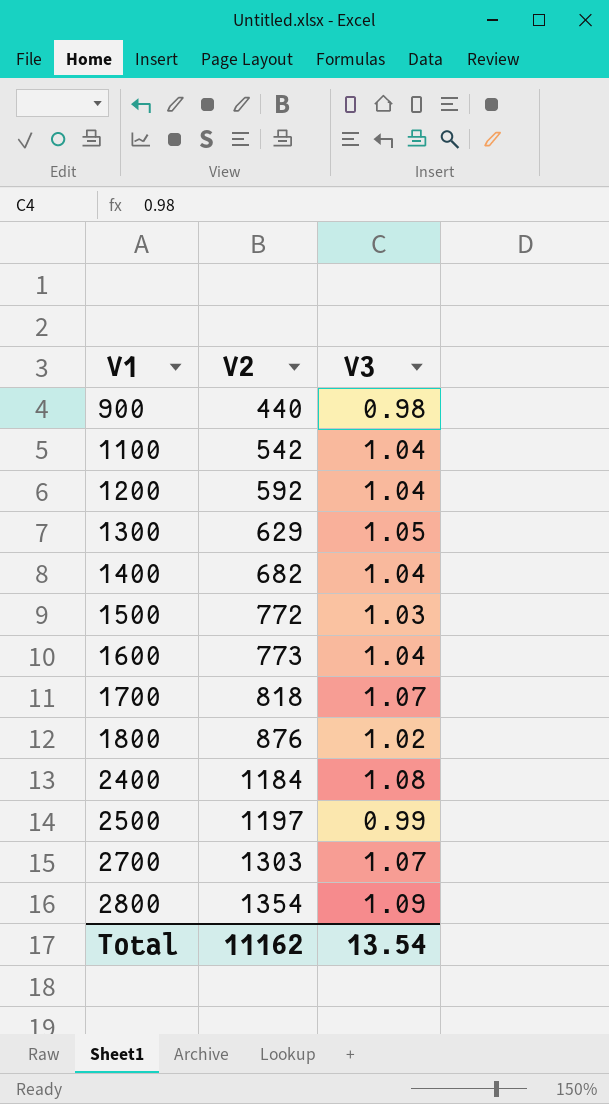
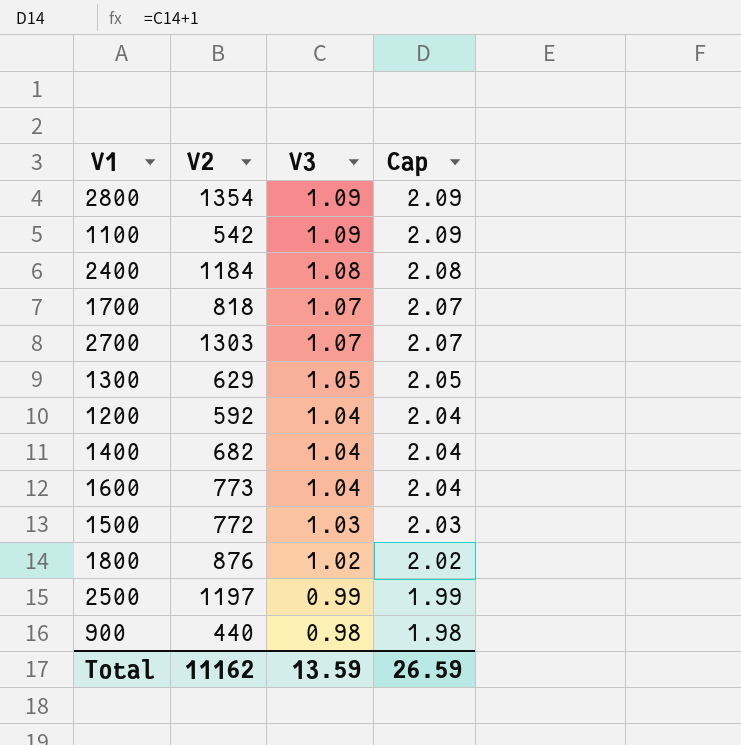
row order: V1 ascending -> V3 descending
column Cap | formula: none -> [V3] + 1
1100 | V3: 1.04 -> 1.09
Total | V3: 13.54 -> 13.59

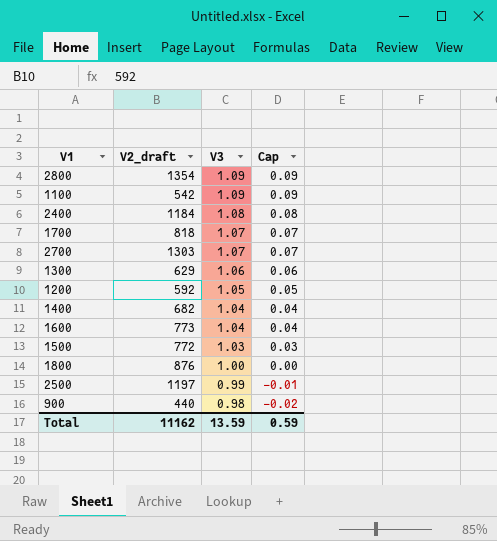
column name: V2 -> V2_draft
column Cap | formula: [V3] + 1 -> [V3] - 1
1300 | V3: 1.05 -> 1.06
1200 | V3: 1.04 -> 1.05
1800 | V3: 1.02 -> 1.00
Total | Cap: 26.59 -> 0.59

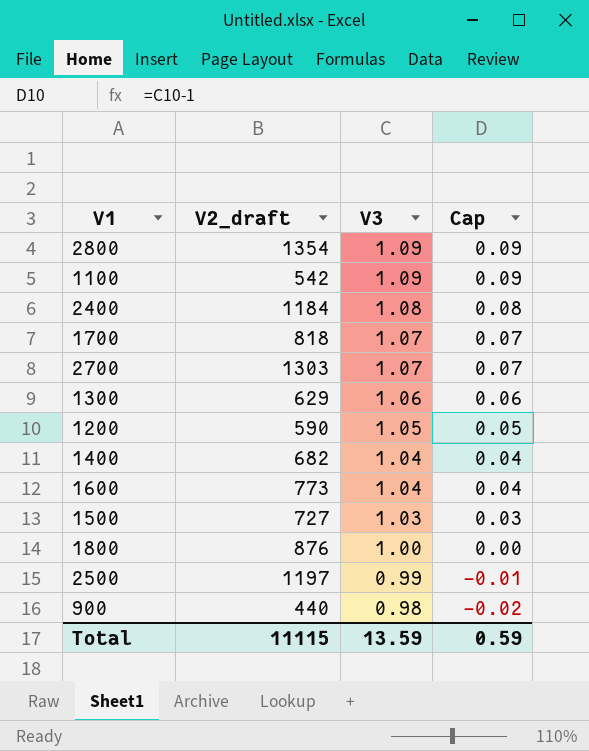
1200 | V2_draft: 592 -> 590
1500 | V2_draft: 772 -> 727
Total | V2_draft: 11162 -> 11115

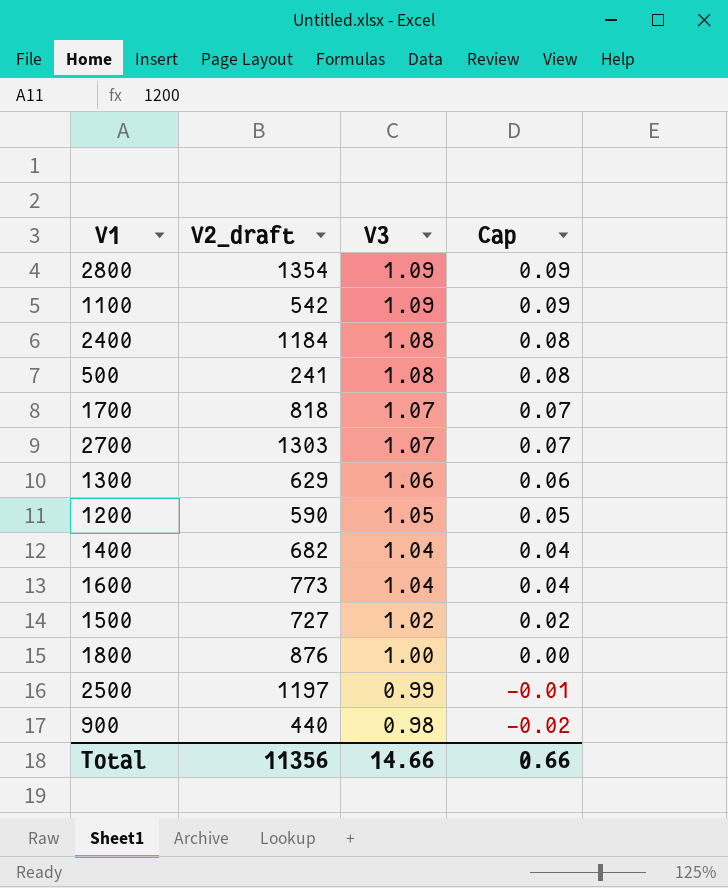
row 500: none -> 241 | 1.08 | 0.08
1500 | V3: 1.03 -> 1.02
1500 | Cap: 0.03 -> 0.02
Total | V2_draft: 11115 -> 11356
Total | V3: 13.59 -> 14.66
Total | Cap: 0.59 -> 0.66

